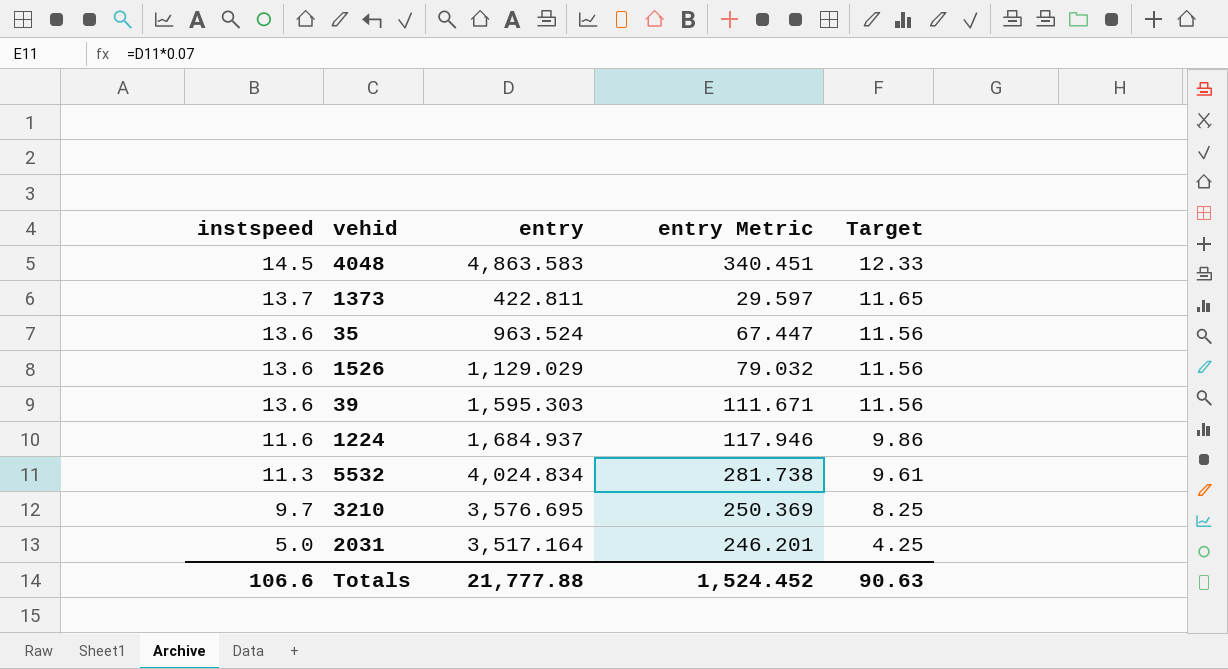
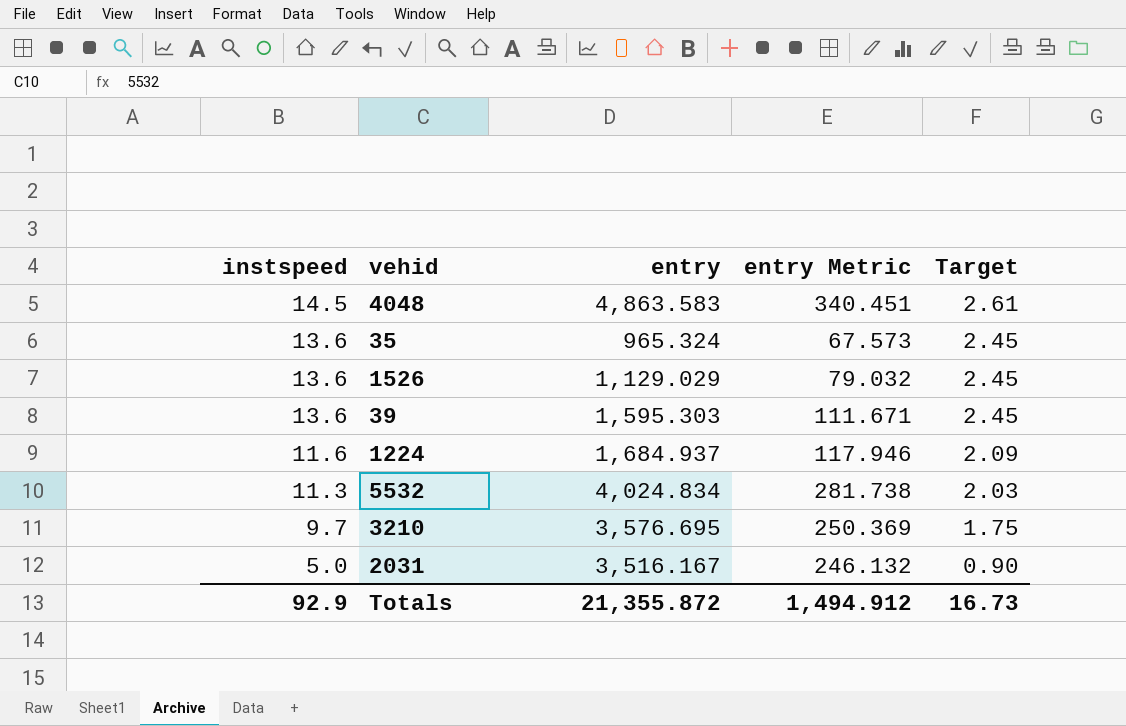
column Target | formula: [instspeed] * 0.85 -> [instspeed] * 0.18
row 1373: 13.7 | 422.811 | 29.597 | 11.65 -> none
35 | entry: 963.524 -> 965.324
35 | entry Metric: 67.447 -> 67.573
2031 | entry: 3,517.164 -> 3,516.167
2031 | entry Metric: 246.201 -> 246.132
Totals | instspeed: 106.6 -> 92.9
Totals | entry: 21,777.88 -> 21,355.872
Totals | entry Metric: 1,524.452 -> 1,494.912
Totals | Target: 90.63 -> 16.73

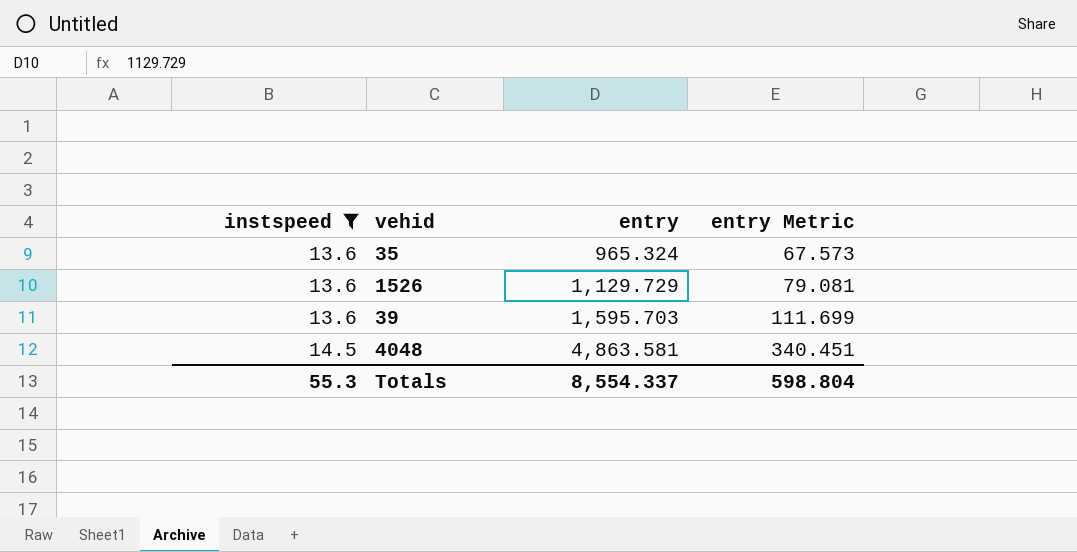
filter: none -> instspeed >= 13.6
row order: instspeed descending -> instspeed ascending
column Target | formula: [instspeed] * 0.18 -> none
1526 | entry: 1,129.029 -> 1,129.729
1526 | entry Metric: 79.032 -> 79.081
39 | entry: 1,595.303 -> 1,595.703
39 | entry Metric: 111.671 -> 111.699
4048 | entry: 4,863.583 -> 4,863.581
Totals | instspeed: 92.9 -> 55.3
Totals | entry: 21,355.872 -> 8,554.337
Totals | entry Metric: 1,494.912 -> 598.804

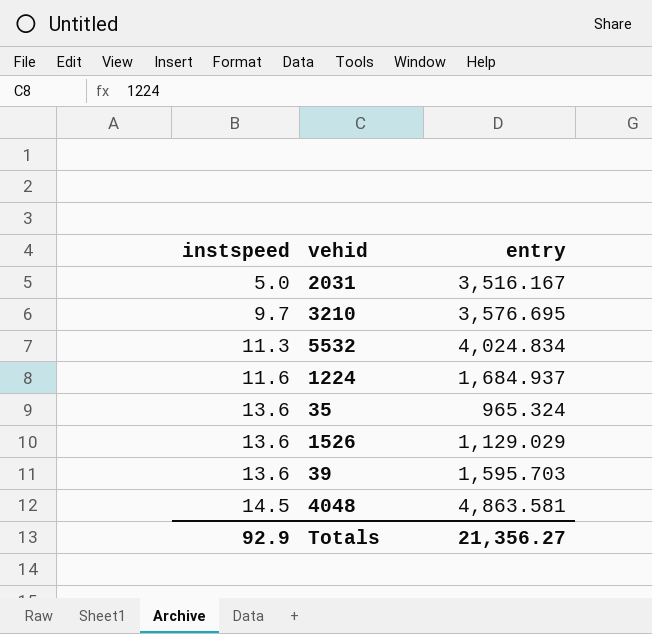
filter: instspeed >= 13.6 -> none
column entry Metric | formula: [entry] * 0.07 -> none
1526 | entry: 1,129.729 -> 1,129.029
Totals | instspeed: 55.3 -> 92.9
Totals | entry: 8,554.337 -> 21,356.27

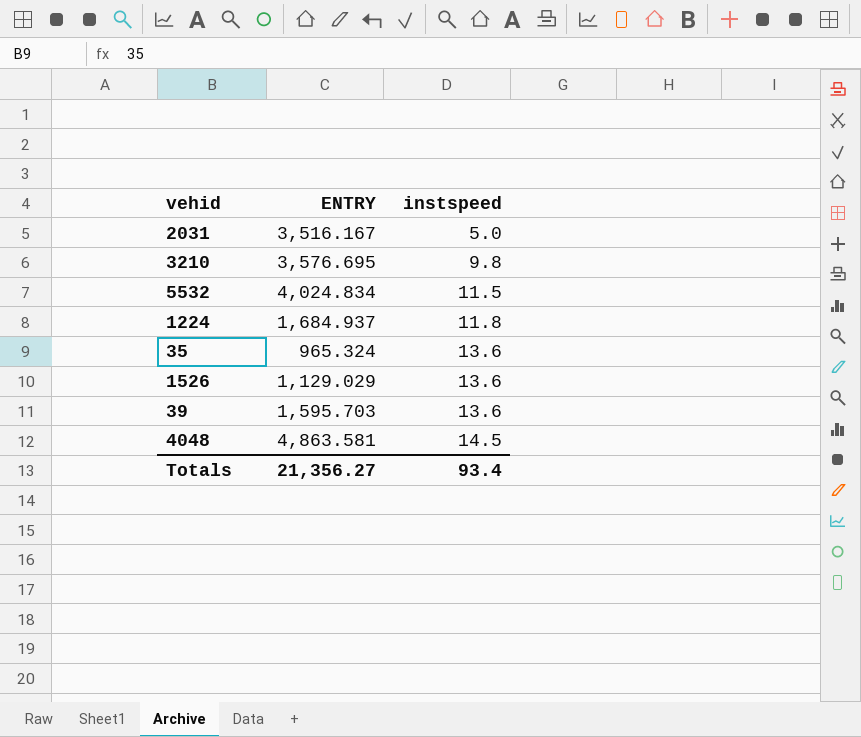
column name: entry -> ENTRY
column instspeed | position: 1 -> 3
3210 | instspeed: 9.7 -> 9.8
5532 | instspeed: 11.3 -> 11.5
1224 | instspeed: 11.6 -> 11.8
Totals | instspeed: 92.9 -> 93.4

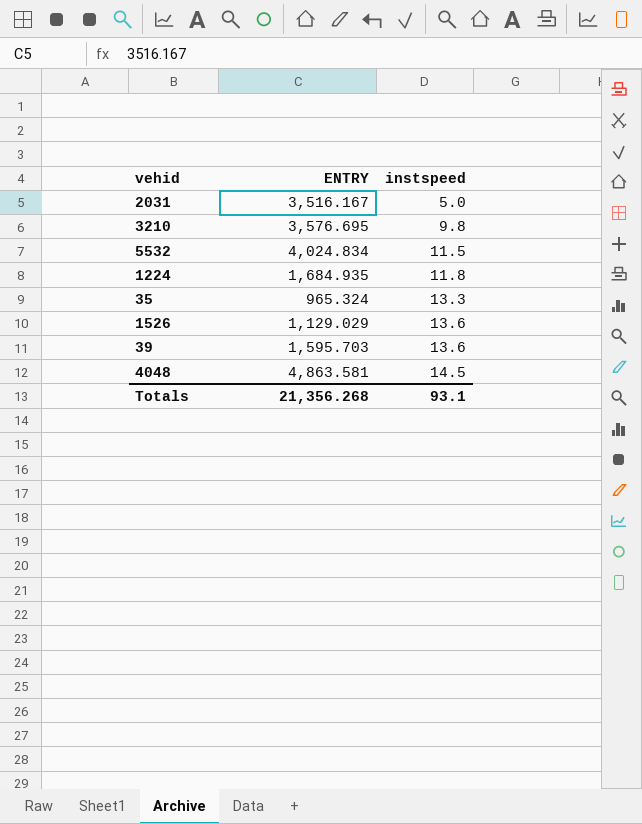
1224 | ENTRY: 1,684.937 -> 1,684.935
35 | instspeed: 13.6 -> 13.3
Totals | ENTRY: 21,356.27 -> 21,356.268
Totals | instspeed: 93.4 -> 93.1

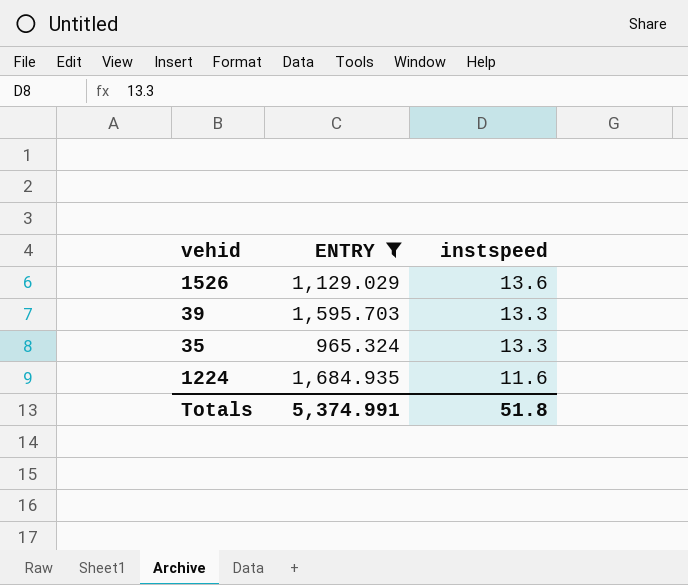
filter: none -> ENTRY <= 1,684.935
row order: instspeed ascending -> instspeed descending
39 | instspeed: 13.6 -> 13.3
1224 | instspeed: 11.8 -> 11.6
Totals | ENTRY: 21,356.268 -> 5,374.991
Totals | instspeed: 93.1 -> 51.8

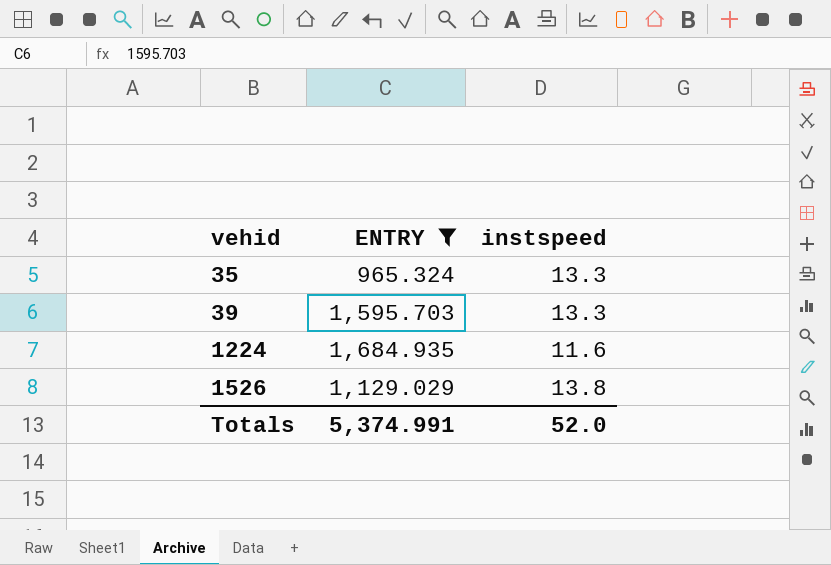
row order: instspeed descending -> vehid ascending
1526 | instspeed: 13.6 -> 13.8
Totals | instspeed: 51.8 -> 52.0

